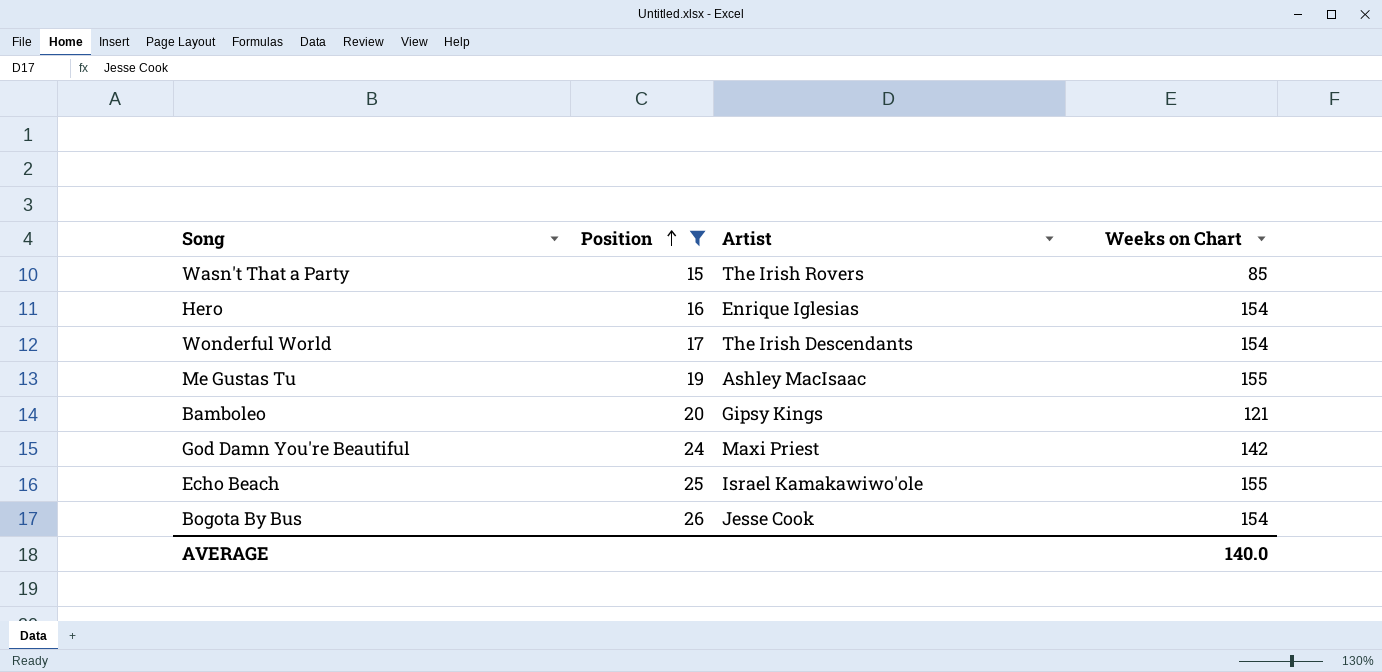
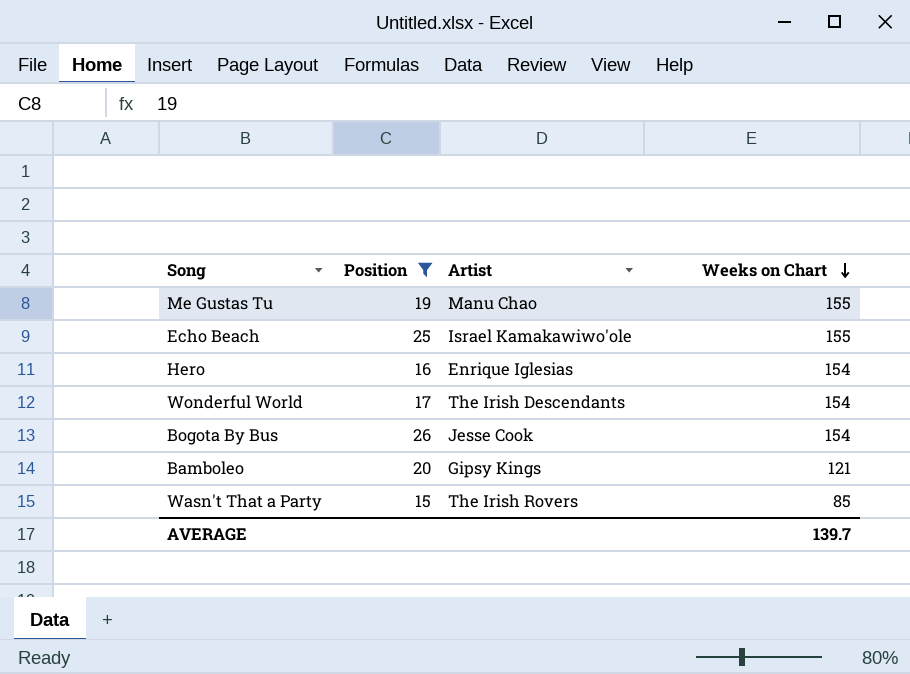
row order: Position ascending -> Weeks on Chart descending
row God Damn You're Beautiful: 24 | Maxi Priest | 142 -> none
Me Gustas Tu | Artist: Ashley MacIsaac -> Manu Chao
AVERAGE | Weeks on Chart: 140.0 -> 139.7

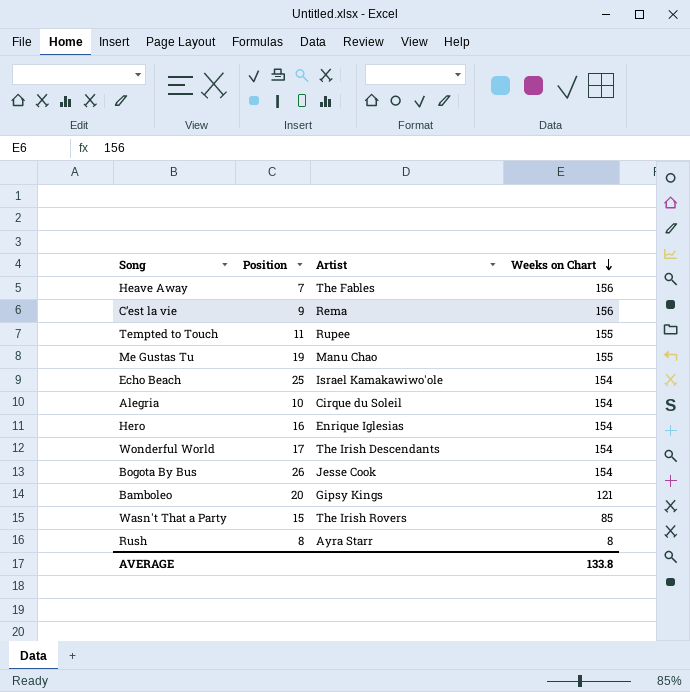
filter: Position >= 15 -> none
Echo Beach | Weeks on Chart: 155 -> 154
AVERAGE | Weeks on Chart: 139.7 -> 133.8

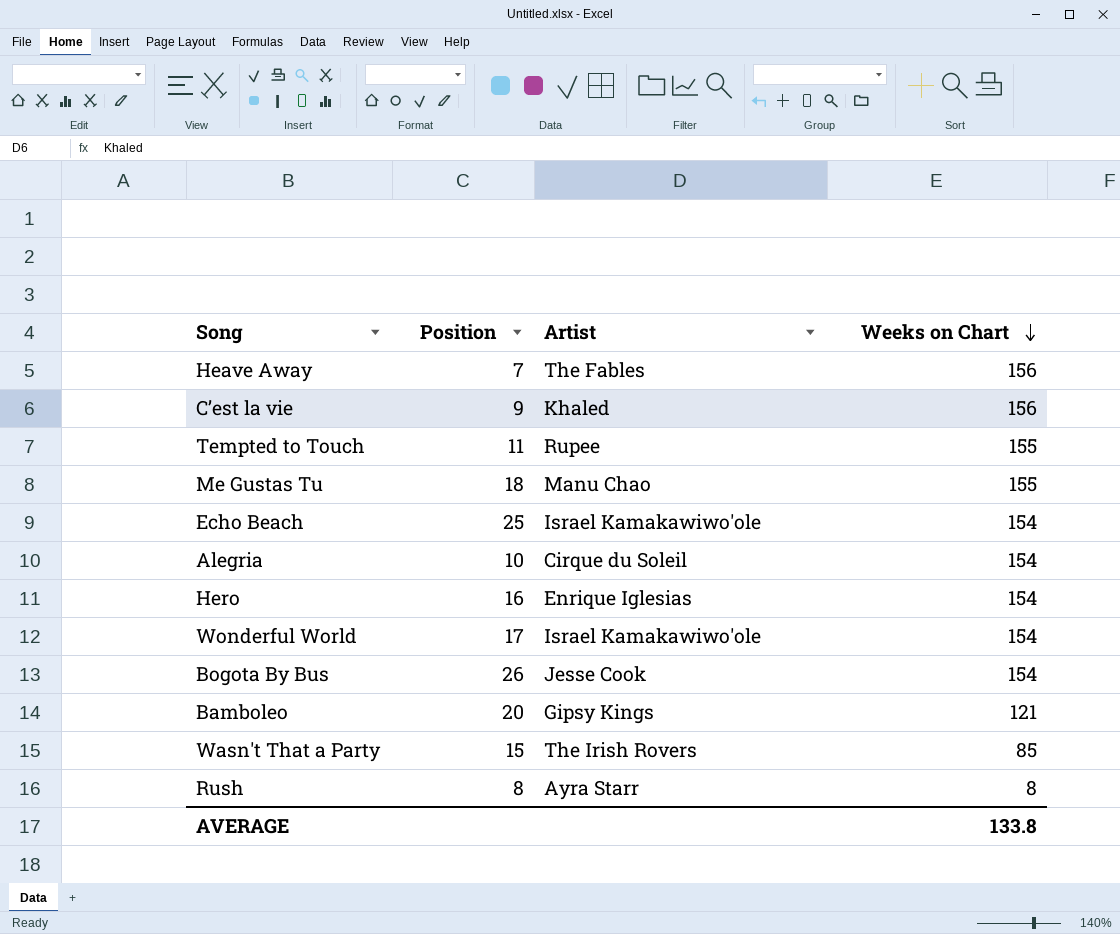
C’est la vie | Artist: Rema -> Khaled
Me Gustas Tu | Position: 19 -> 18
Wonderful World | Artist: The Irish Descendants -> Israel Kamakawiwo'ole

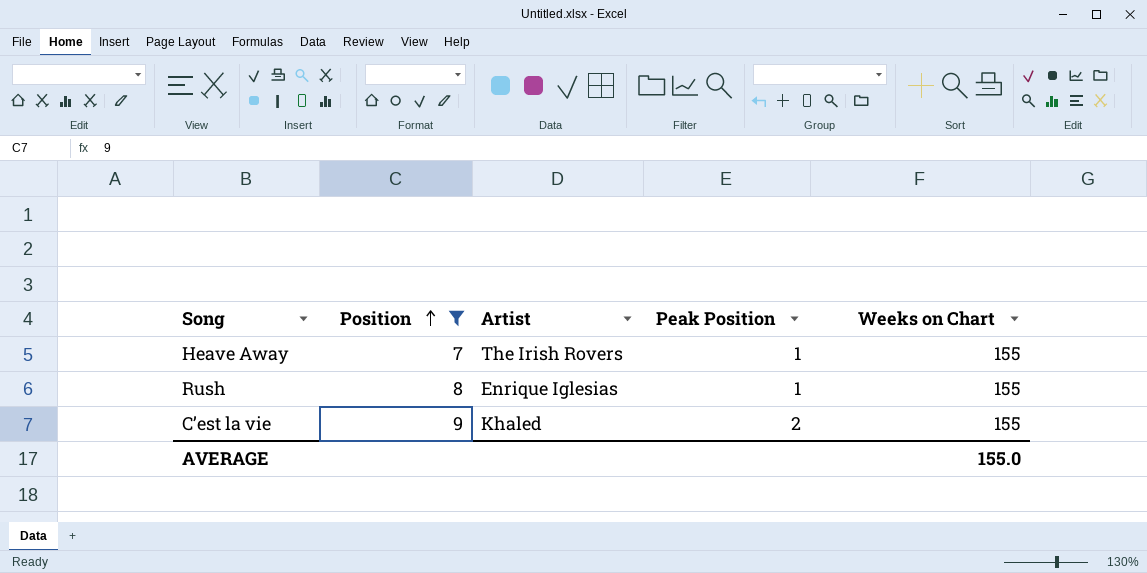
filter: none -> Position <= 9
row order: Weeks on Chart descending -> Position ascending
column Peak Position | position: none -> 4
Heave Away | Artist: The Fables -> The Irish Rovers
Heave Away | Weeks on Chart: 156 -> 155
Rush | Artist: Ayra Starr -> Enrique Iglesias
Rush | Weeks on Chart: 8 -> 155
C’est la vie | Weeks on Chart: 156 -> 155
AVERAGE | Weeks on Chart: 133.8 -> 155.0

